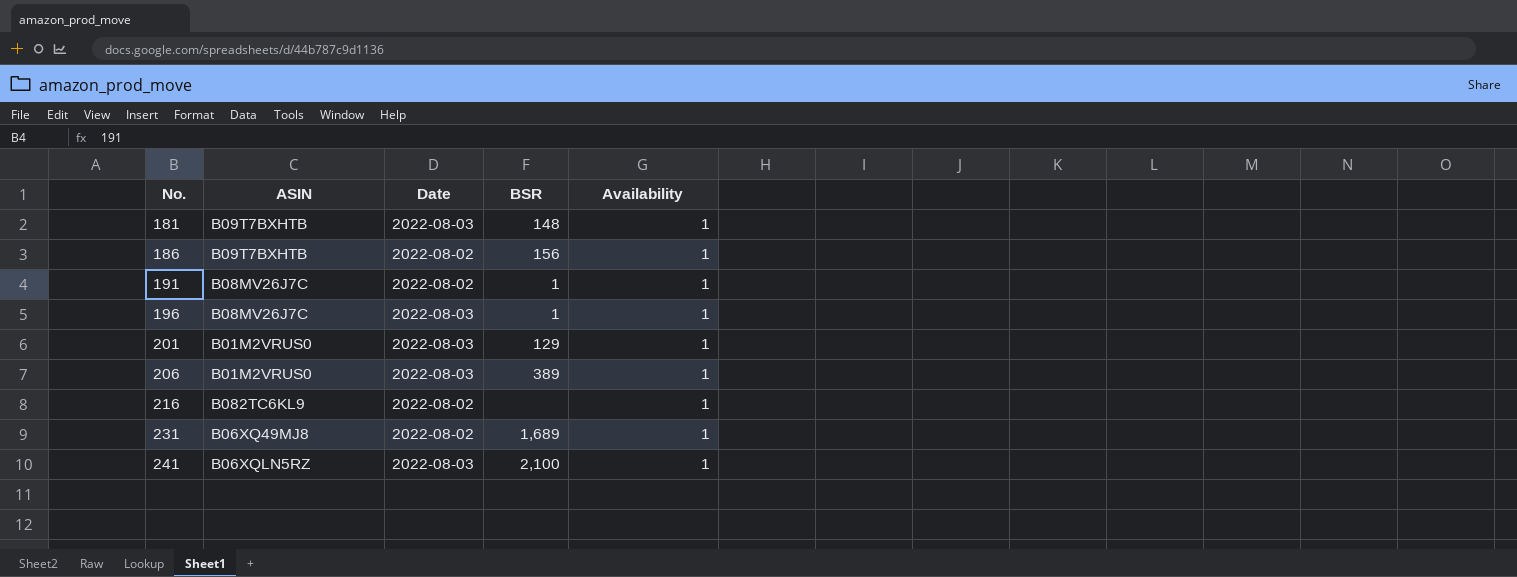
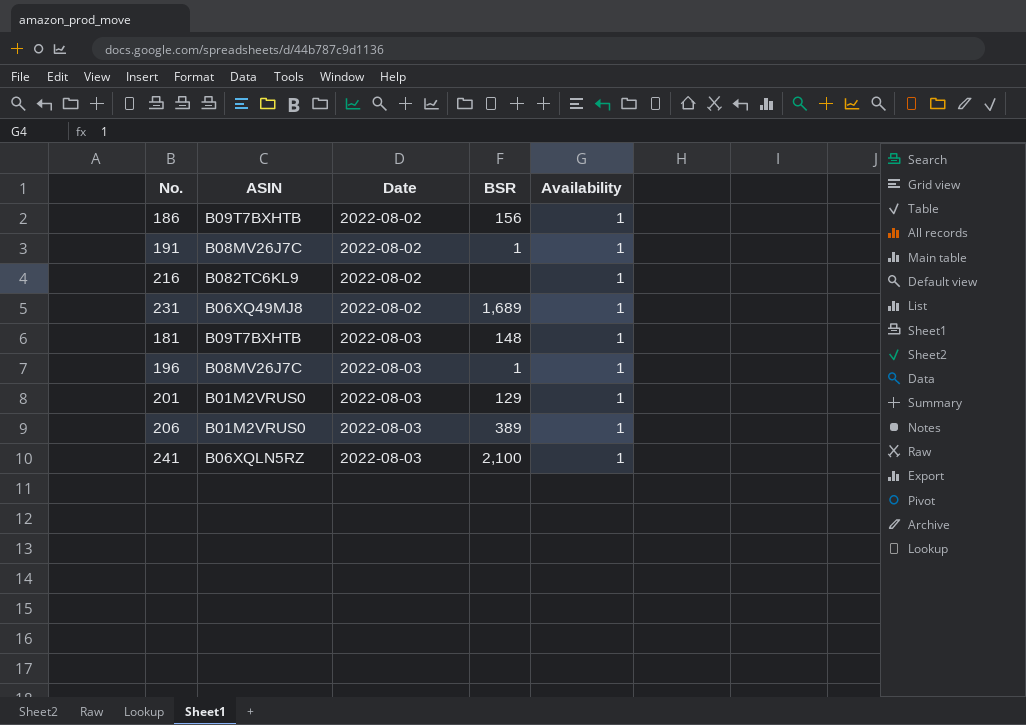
row order: No. ascending -> Date ascending

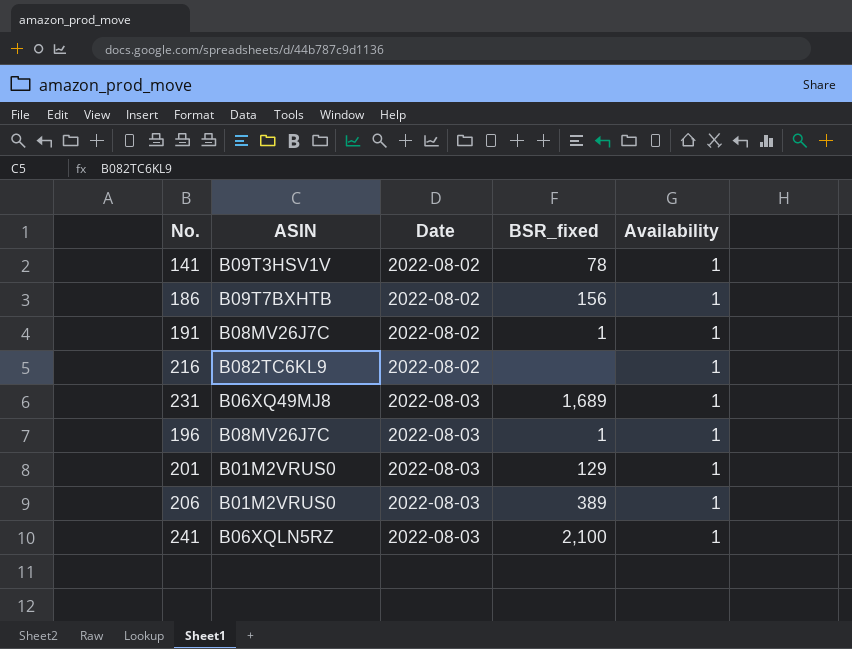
column name: BSR -> BSR_fixed
row 181: B09T7BXHTB | 2022-08-03 | 148 | 1 -> none
row 141: none -> B09T3HSV1V | 2022-08-02 | 78 | 1
231 | Date: 2022-08-02 -> 2022-08-03

